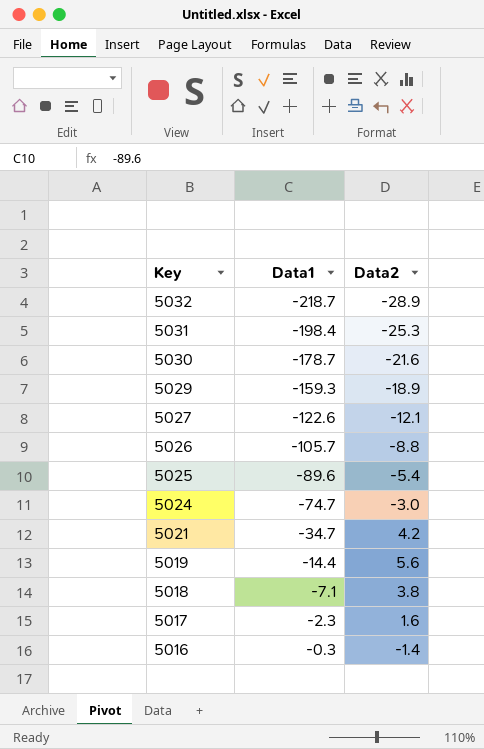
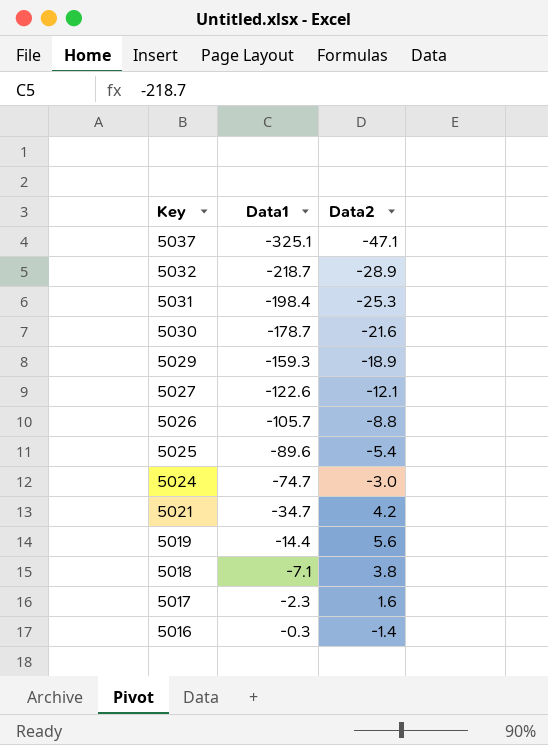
row 5037: none -> -325.1 | -47.1

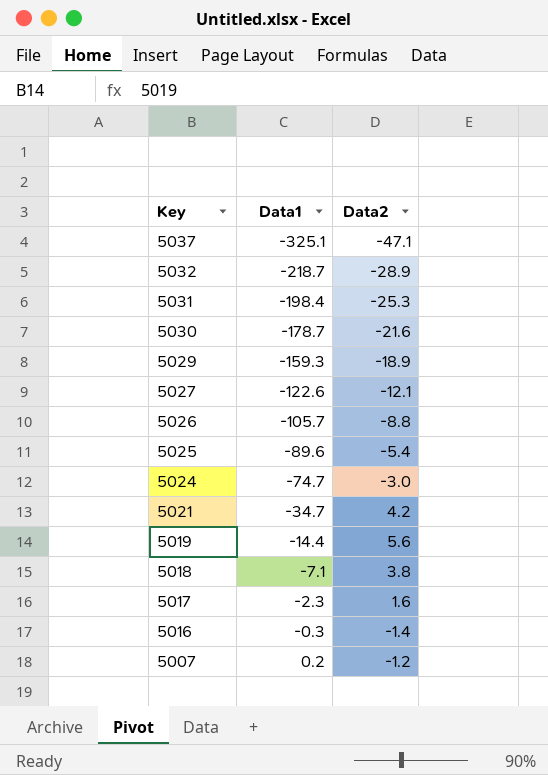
row 5007: none -> 0.2 | -1.2

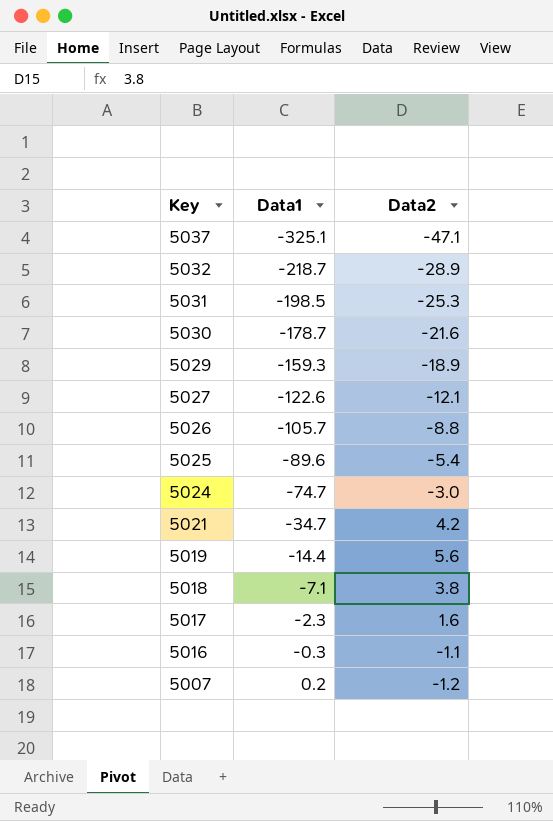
5031 | Data1: -198.4 -> -198.5
5016 | Data2: -1.4 -> -1.1

